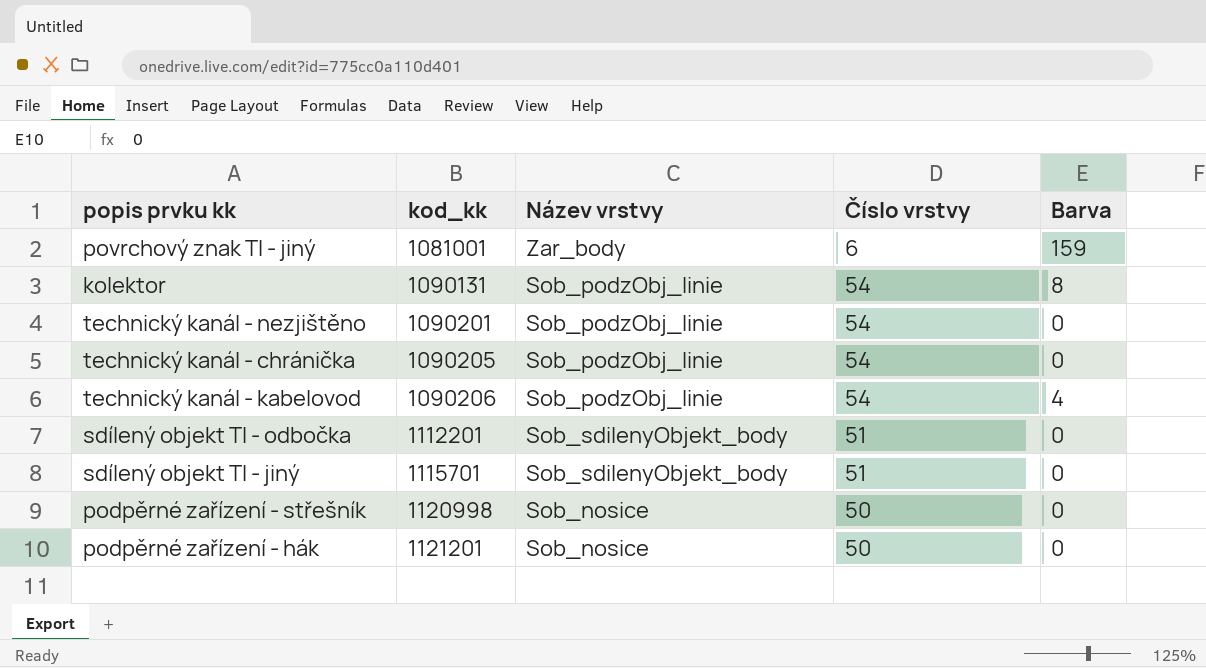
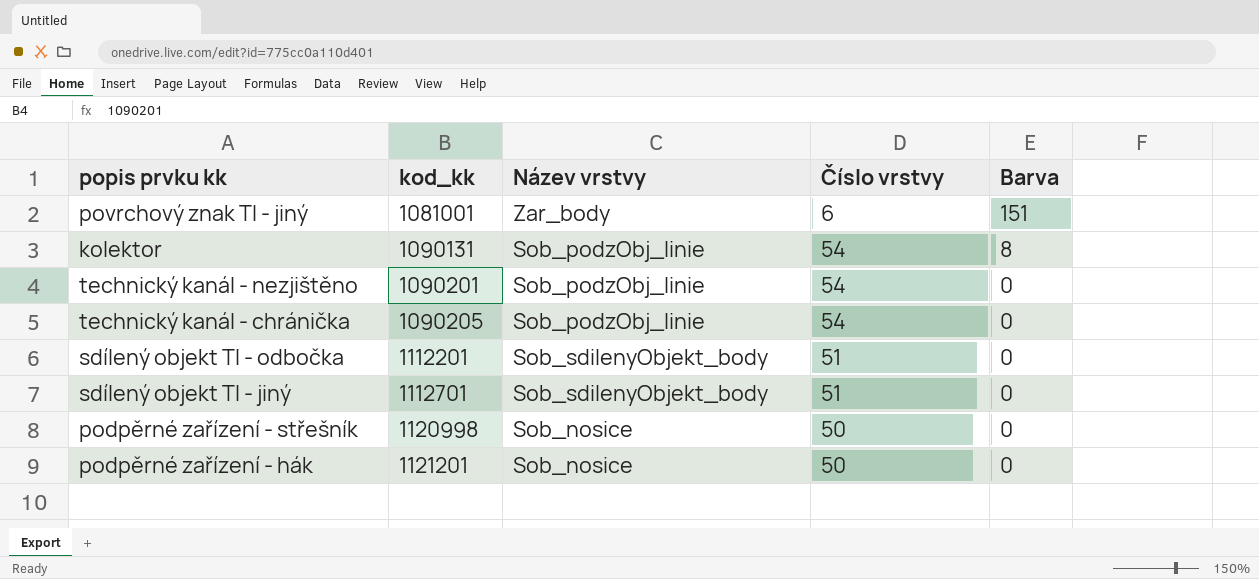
row technický kanál - kabelovod: 1090206 | Sob_podzObj_linie | 54 | 4 -> none
povrchový znak TI - jiný | Barva: 159 -> 151
sdílený objekt TI - jiný | kod_kk: 1115701 -> 1112701

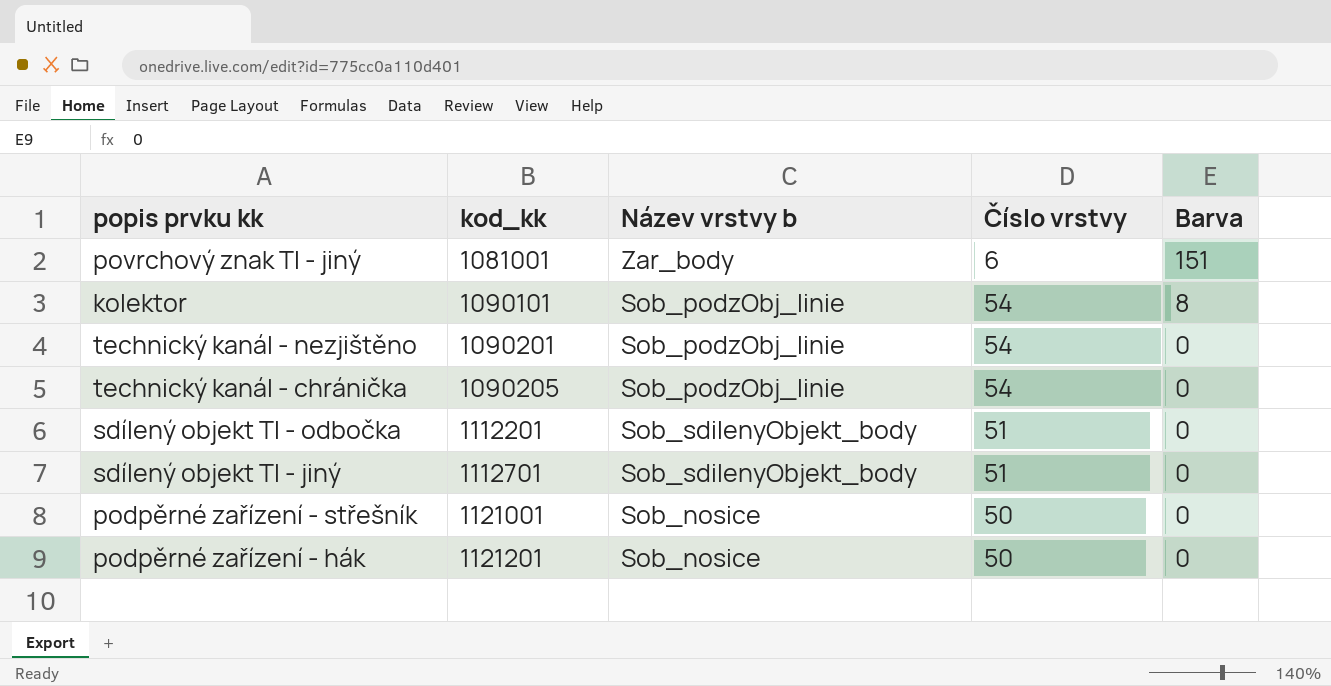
column name: Název vrstvy -> Název vrstvy b
kolektor | kod_kk: 1090131 -> 1090101
podpěrné zařízení - střešník | kod_kk: 1120998 -> 1121001

